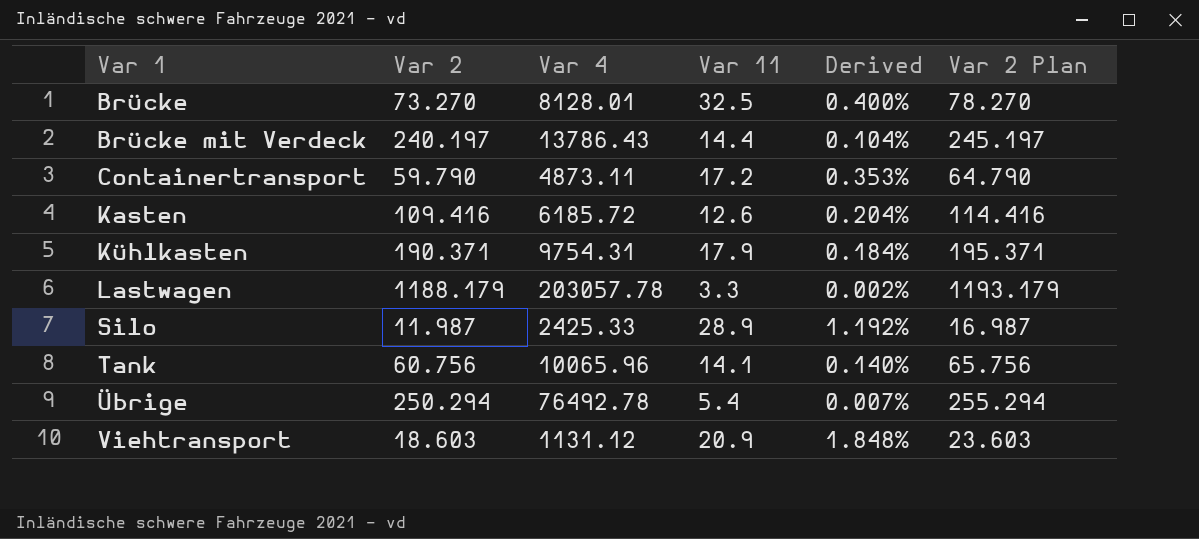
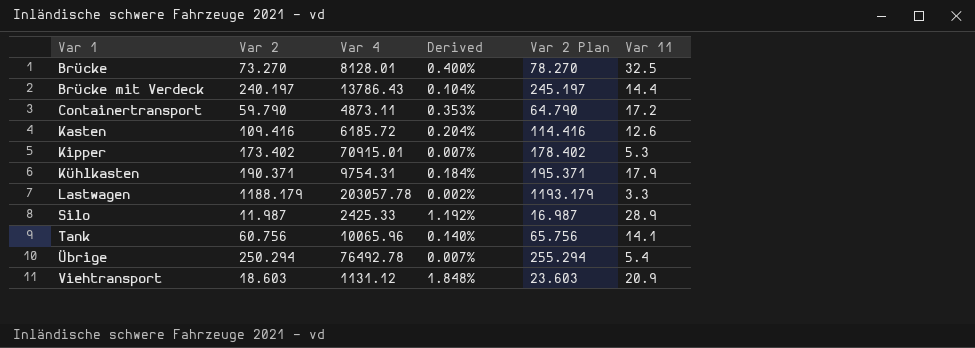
column Var 11 | position: 4 -> 6
row Kipper: none -> 173.402 | 70915.01 | 0.007% | 178.402 | 5.3

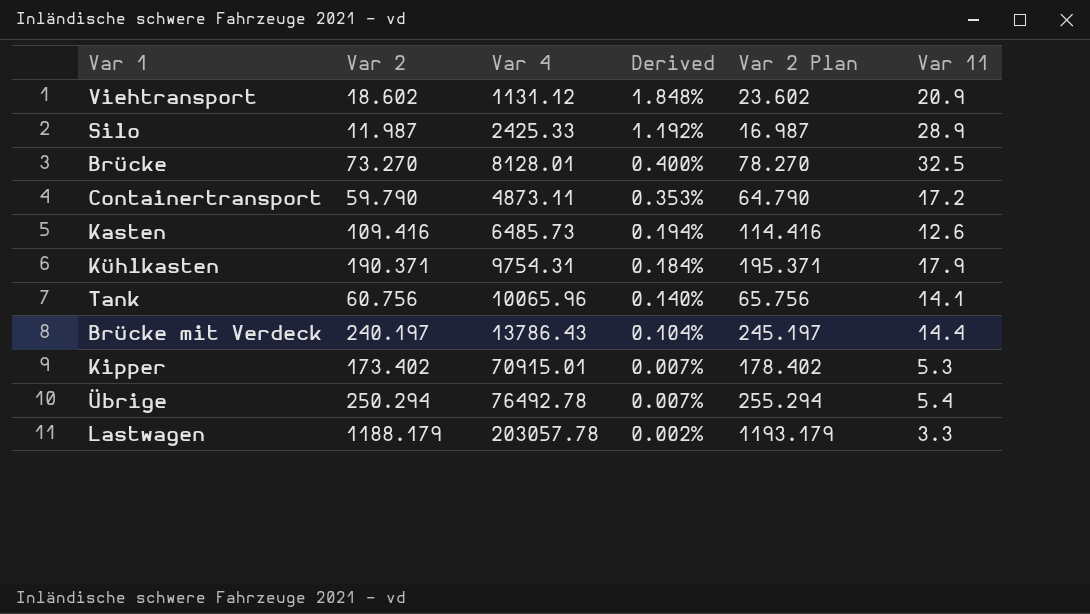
row order: Var 1 ascending -> Derived descending
Viehtransport | Var 2: 18.603 -> 18.602
Viehtransport | Var 2 Plan: 23.603 -> 23.602
Kasten | Var 4: 6185.72 -> 6485.73
Kasten | Derived: 0.204% -> 0.194%

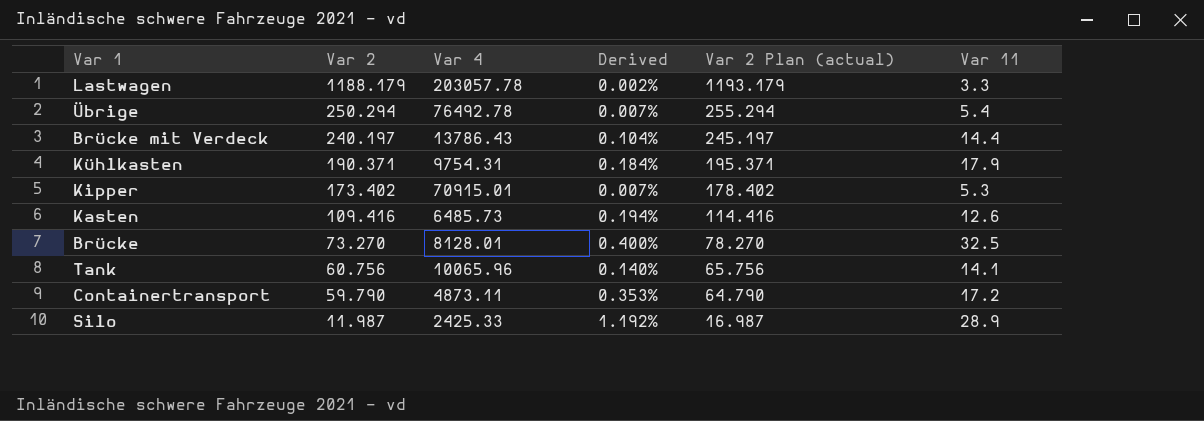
row order: Derived descending -> Var 2 descending
column name: Var 2 Plan -> Var 2 Plan (actual)
row Viehtransport: 18.602 | 1131.12 | 1.848% | 23.602 | 20.9 -> none

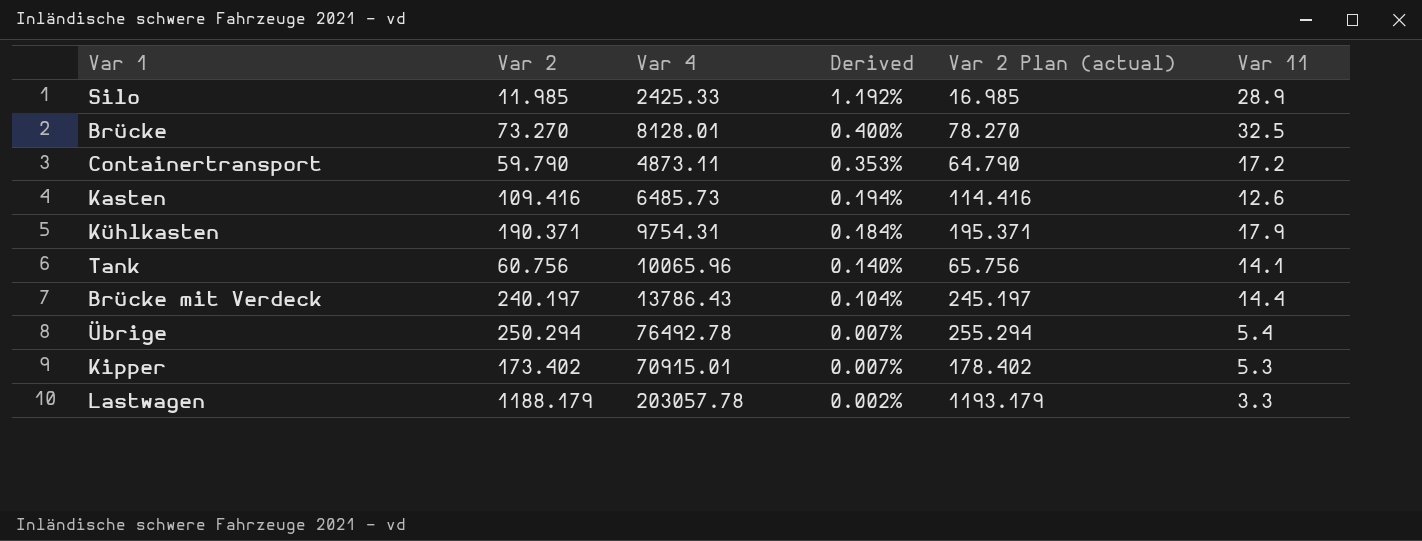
row order: Var 2 descending -> Derived descending
Silo | Var 2: 11.987 -> 11.985
Silo | Var 2 Plan (actual): 16.987 -> 16.985

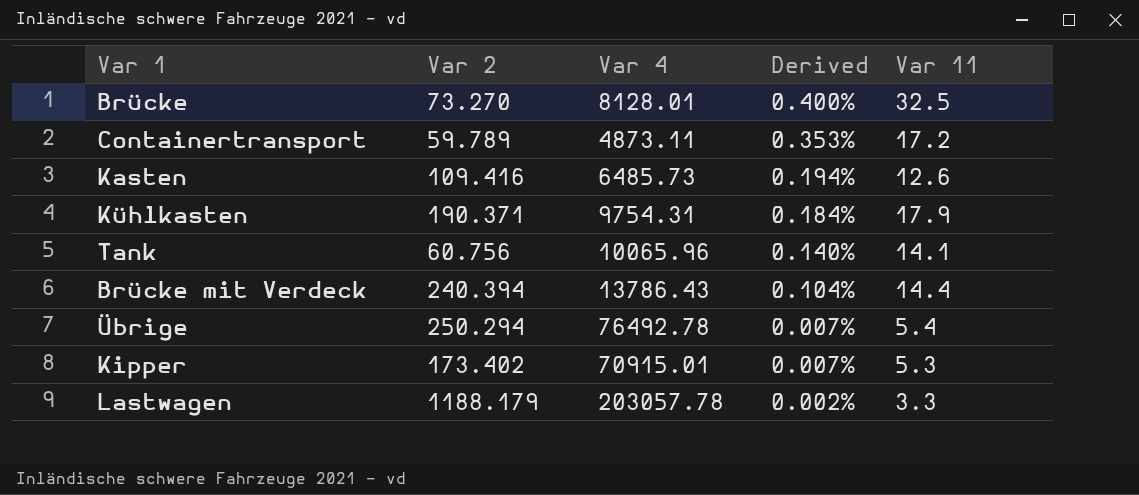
column Var 2 Plan (actual) | formula: [Var 2] + 5 -> none
row Silo: 11.985 | 2425.33 | 1.192% | 16.985 | 28.9 -> none
Containertransport | Var 2: 59.790 -> 59.789
Brücke mit Verdeck | Var 2: 240.197 -> 240.394

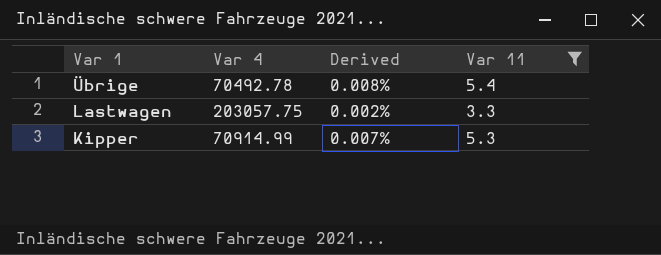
filter: none -> Var 11 <= 5.4
row order: Derived descending -> Var 1 descending
column Var 2 | position: 2 -> none
Übrige | Var 4: 76492.78 -> 70492.78
Übrige | Derived: 0.007% -> 0.008%
Lastwagen | Var 4: 203057.78 -> 203057.75
Kipper | Var 4: 70915.01 -> 70914.99

